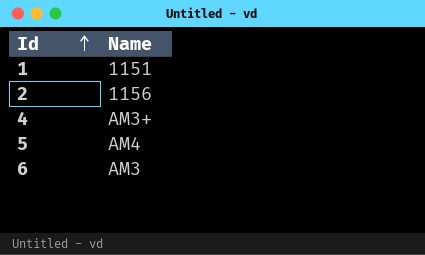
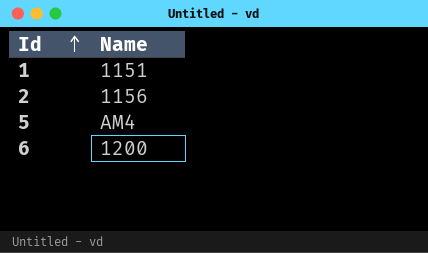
row 4: AM3+ -> none
6 | Name: AM3 -> 1200

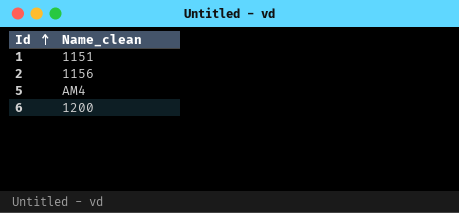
column name: Name -> Name_clean

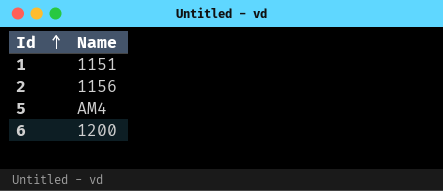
column name: Name_clean -> Name

